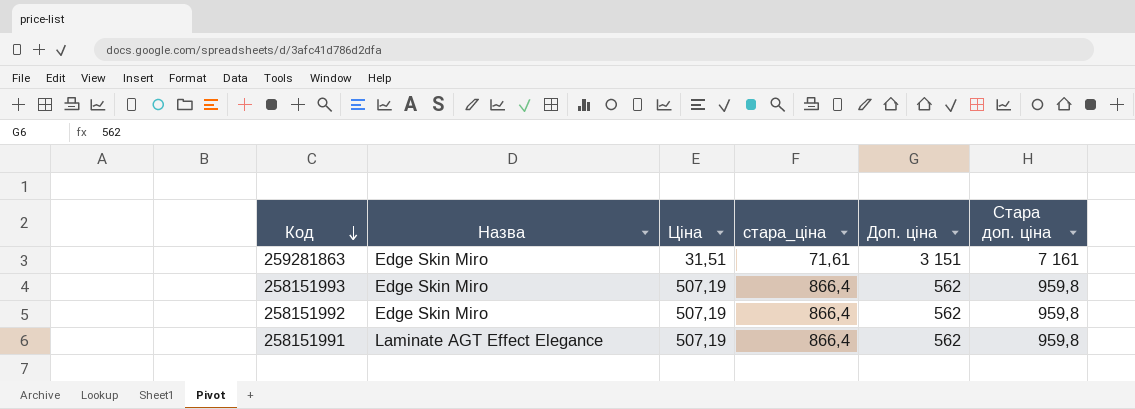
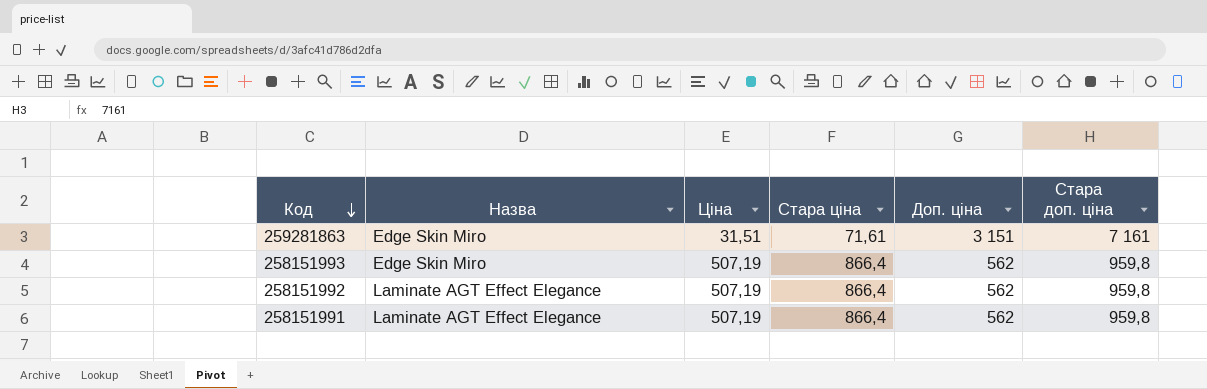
column name: стара_ціна -> Стара ціна
258151992 | Назва: Edge Skin Miro -> Laminate AGT Effect Elegance

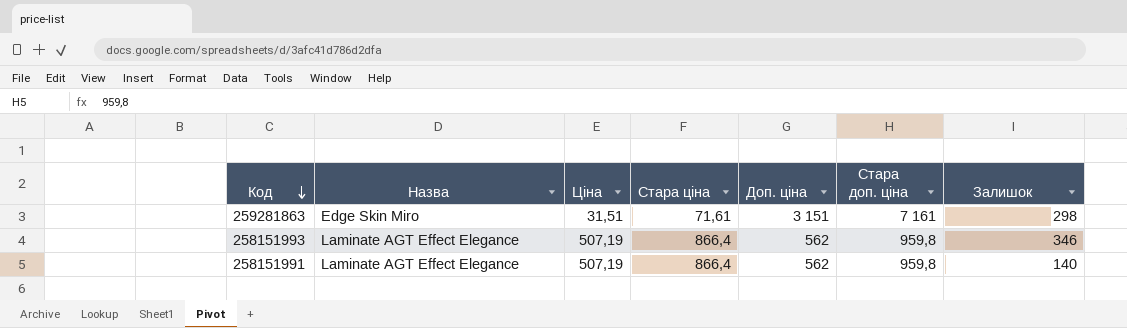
column Залишок | position: none -> 7
row 258151992: Laminate AGT Effect Elegance | 507,19 | 866,4 | 562 | 959,8 -> none
258151993 | Назва: Edge Skin Miro -> Laminate AGT Effect Elegance

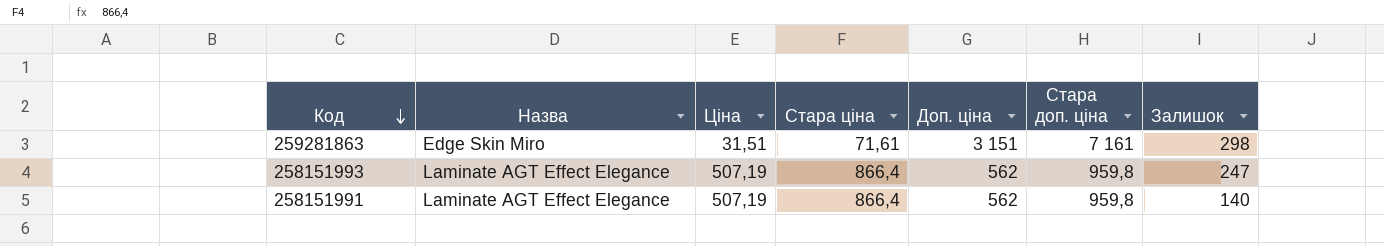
258151993 | Залишок: 346 -> 247

